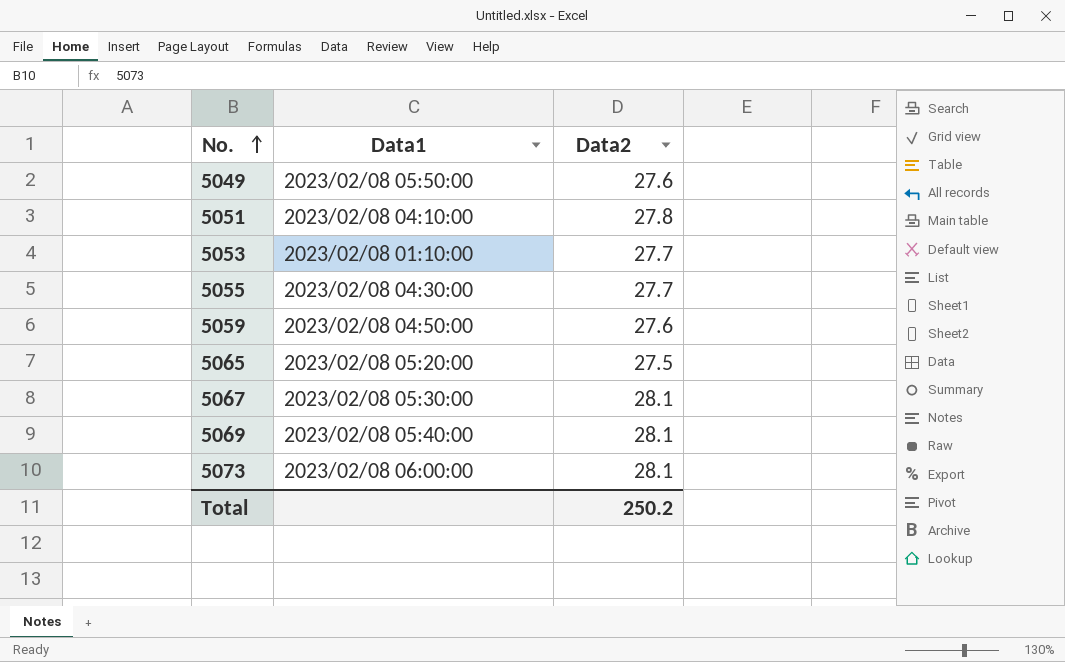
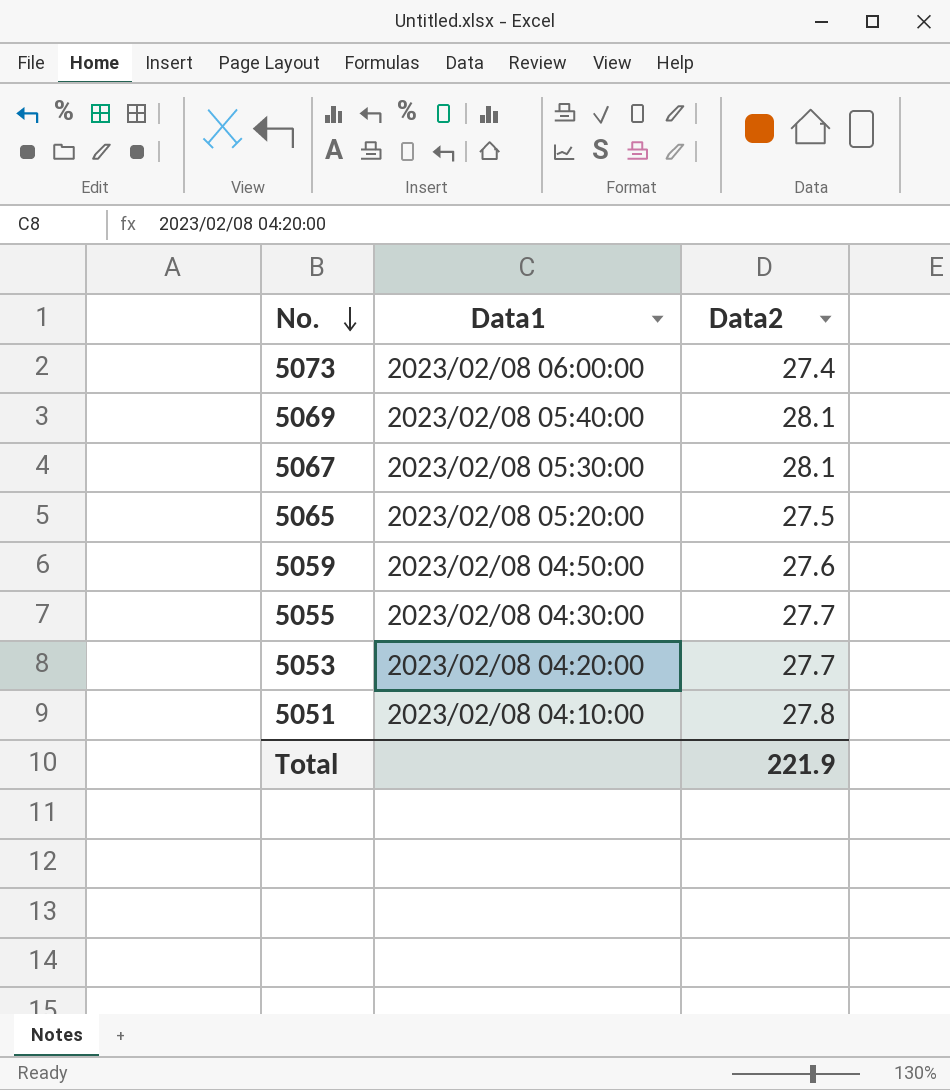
row order: No. ascending -> No. descending
row 5049: 2023/02/08 05:50:00 | 27.6 -> none
5073 | Data2: 28.1 -> 27.4
5053 | Data1: 2023/02/08 01:10:00 -> 2023/02/08 04:20:00
Total | Data2: 250.2 -> 221.9

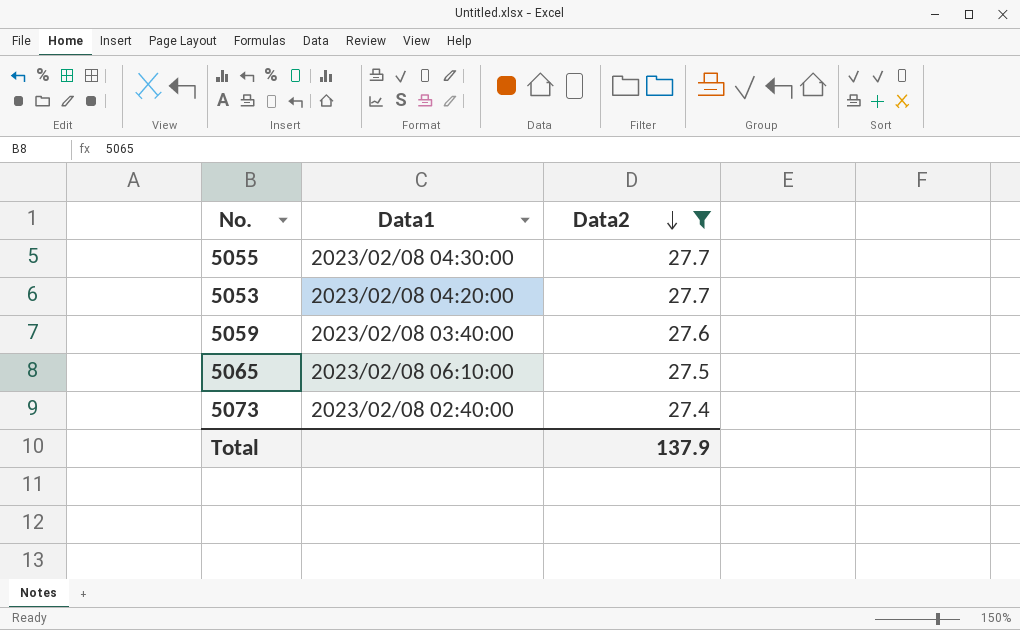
filter: none -> Data2 <= 27.7
row order: No. descending -> Data2 descending
5059 | Data1: 2023/02/08 04:50:00 -> 2023/02/08 03:40:00
5065 | Data1: 2023/02/08 05:20:00 -> 2023/02/08 06:10:00
5073 | Data1: 2023/02/08 06:00:00 -> 2023/02/08 02:40:00
Total | Data2: 221.9 -> 137.9

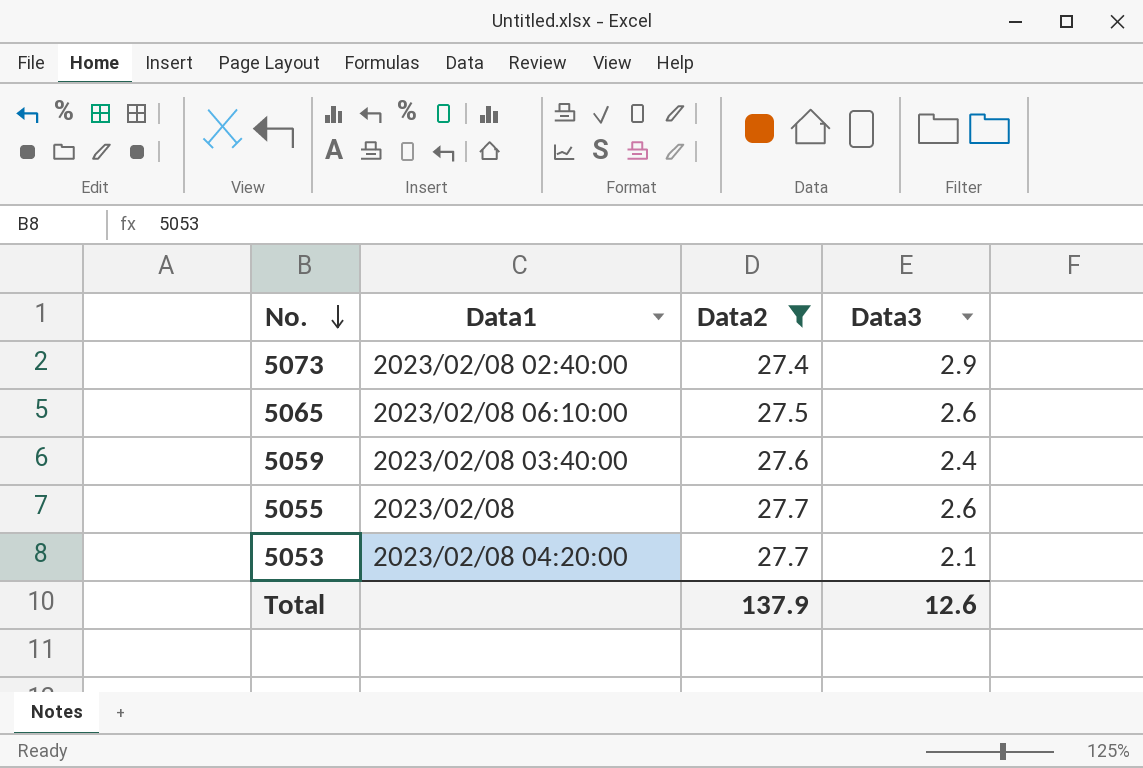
row order: Data2 descending -> No. descending
column Data3 | position: none -> 4
5055 | Data1: 2023/02/08 04:30:00 -> 2023/02/08

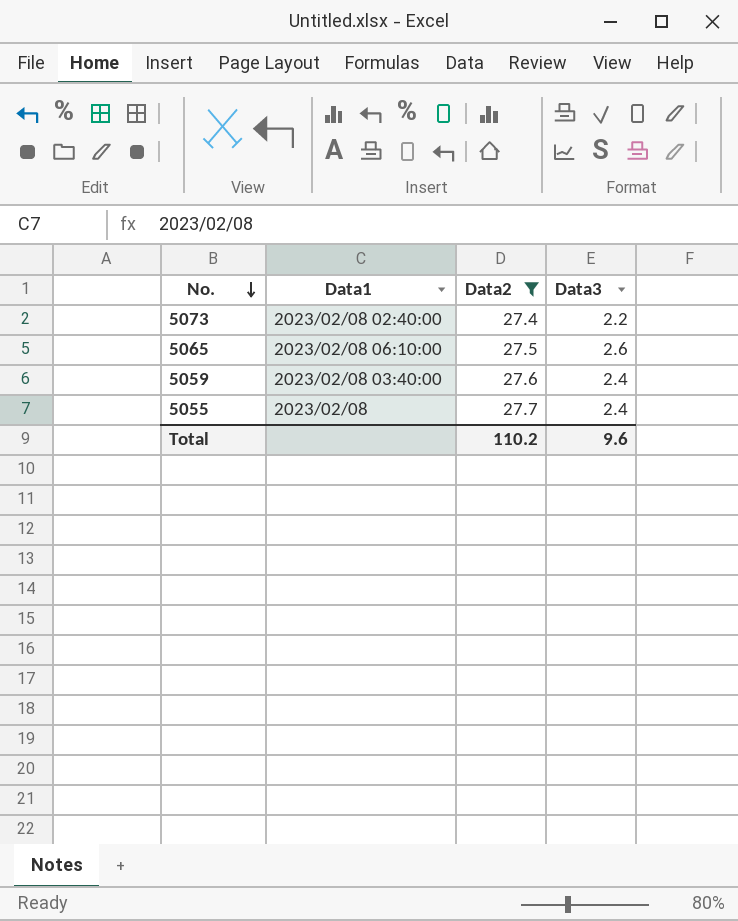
row 5053: 2023/02/08 04:20:00 | 27.7 | 2.1 -> none
5073 | Data3: 2.9 -> 2.2
5055 | Data3: 2.6 -> 2.4
Total | Data2: 137.9 -> 110.2
Total | Data3: 12.6 -> 9.6

